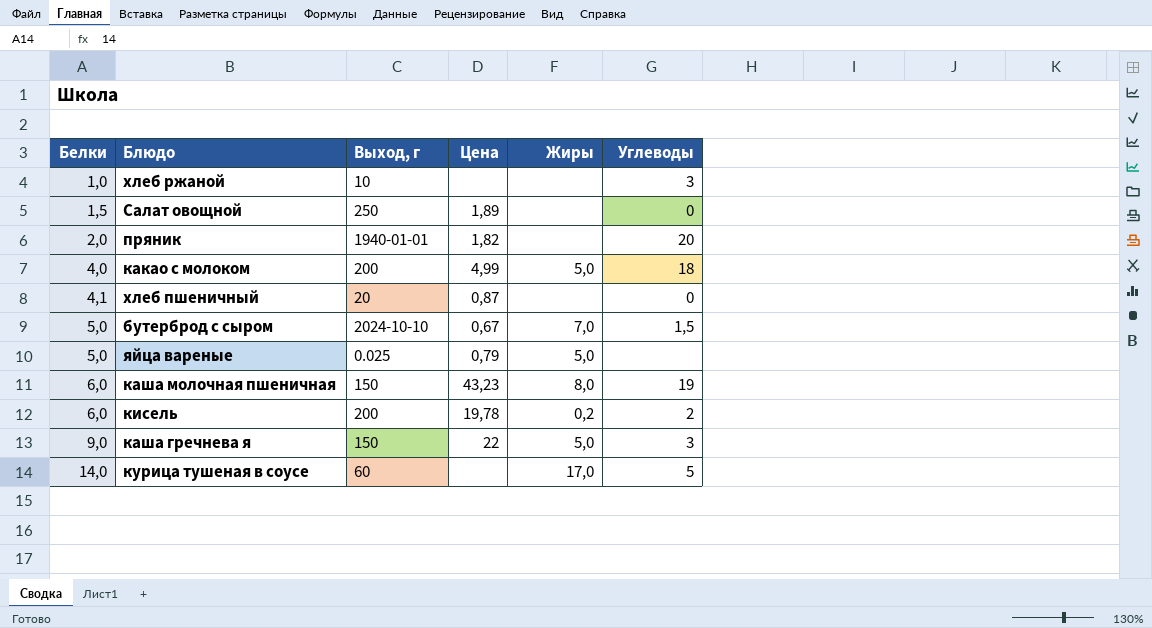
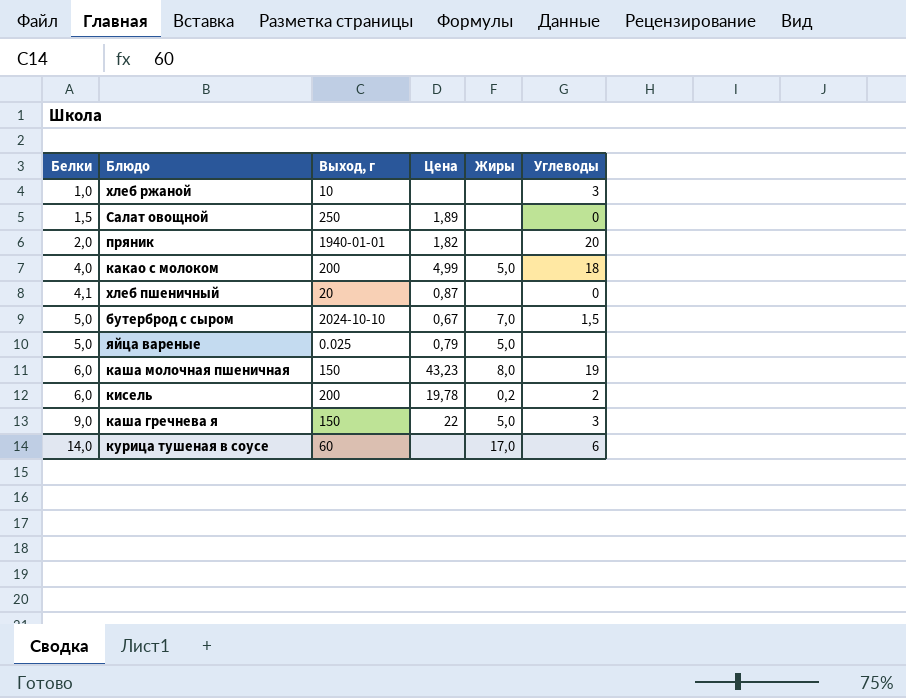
курица тушеная в соусе | Углеводы: 5 -> 6

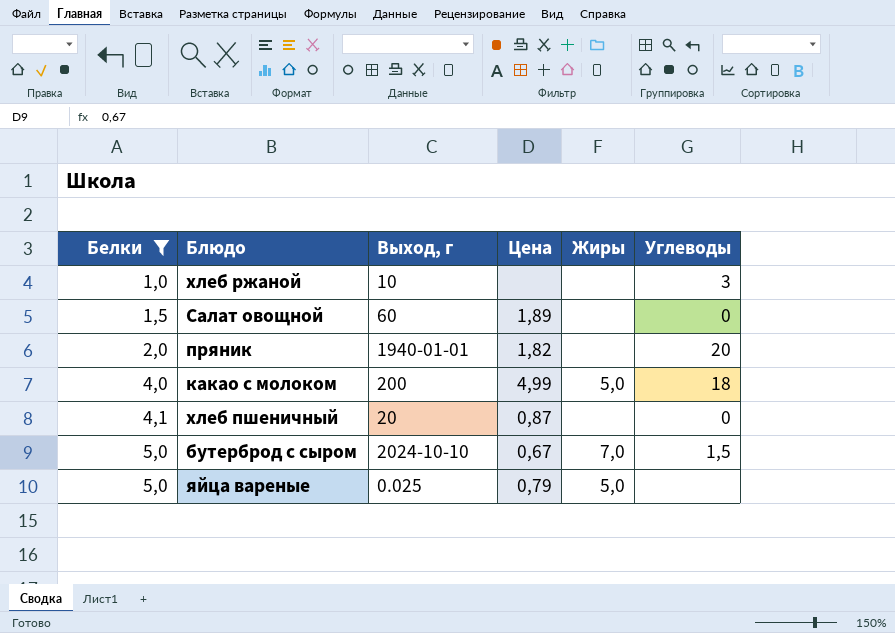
filter: none -> Белки <= 5,0
Салат овощной | Выход, г: 250 -> 60

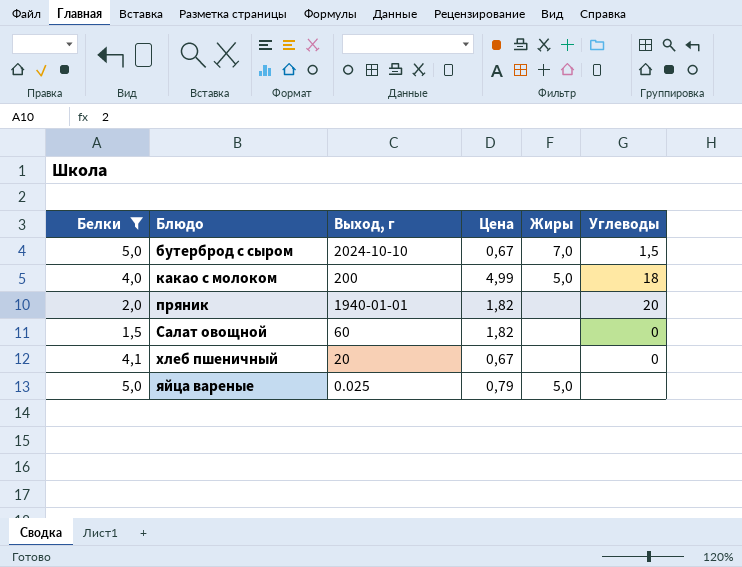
row order: Белки ascending -> Блюдо ascending
row хлеб ржаной: 1,0 | 10 | none | none | 3 -> none
Салат овощной | Цена: 1,89 -> 1,82
хлеб пшеничный | Цена: 0,87 -> 0,67

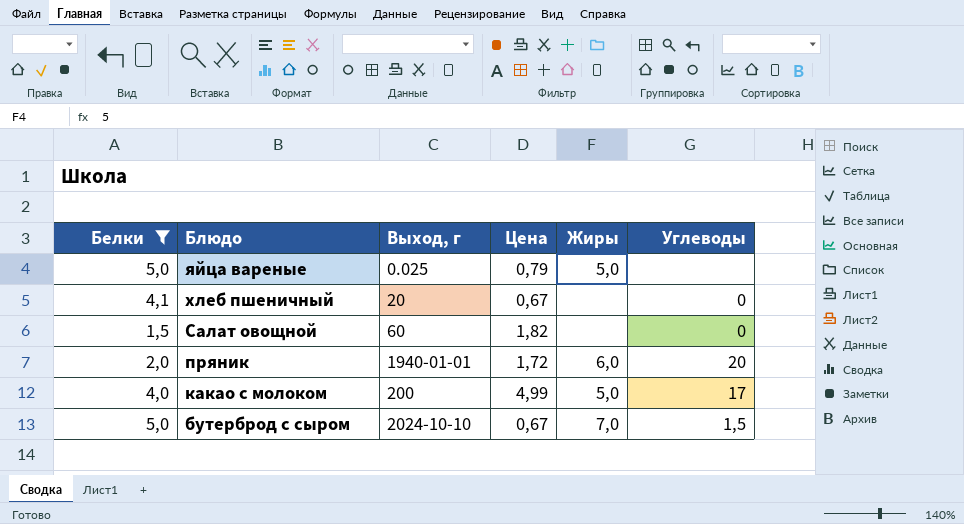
row order: Блюдо ascending -> Блюдо descending
пряник | Цена: 1,82 -> 1,72
пряник | Жиры: none -> 6,0
какао с молоком | Углеводы: 18 -> 17

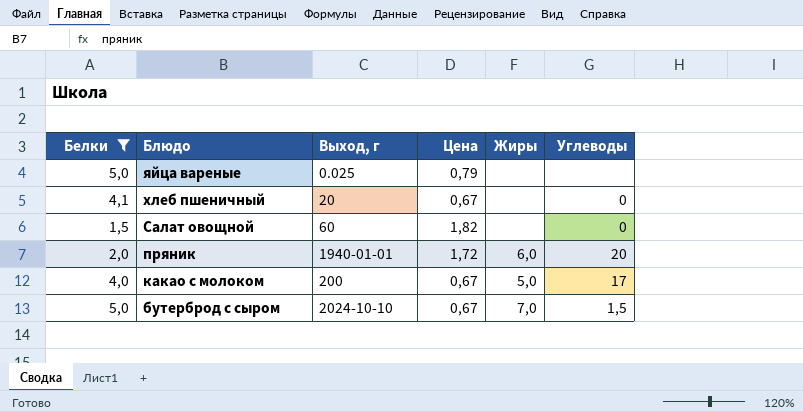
яйца вареные | Жиры: 5,0 -> none
какао с молоком | Цена: 4,99 -> 0,67

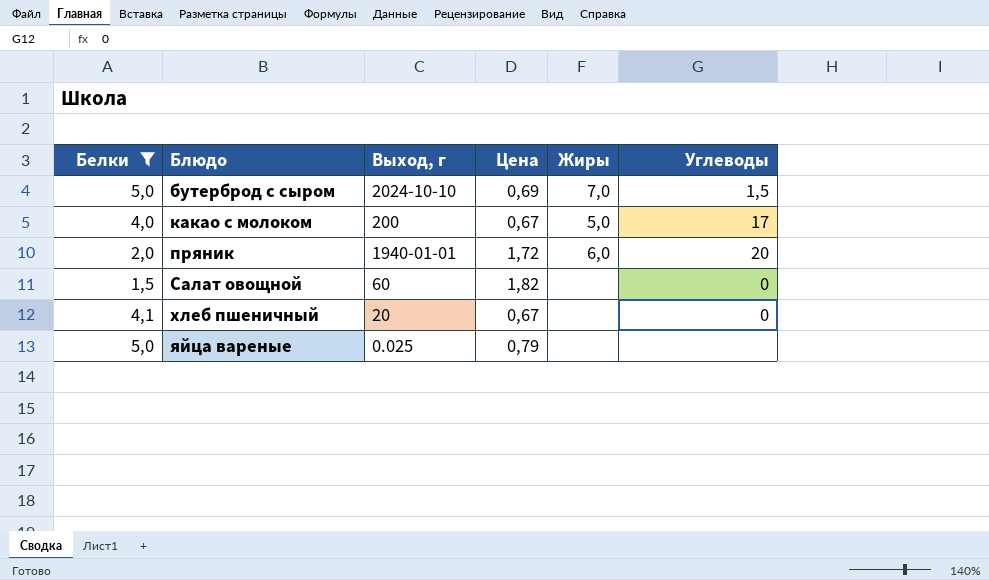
row order: Блюдо descending -> Блюдо ascending
бутерброд с сыром | Цена: 0,67 -> 0,69

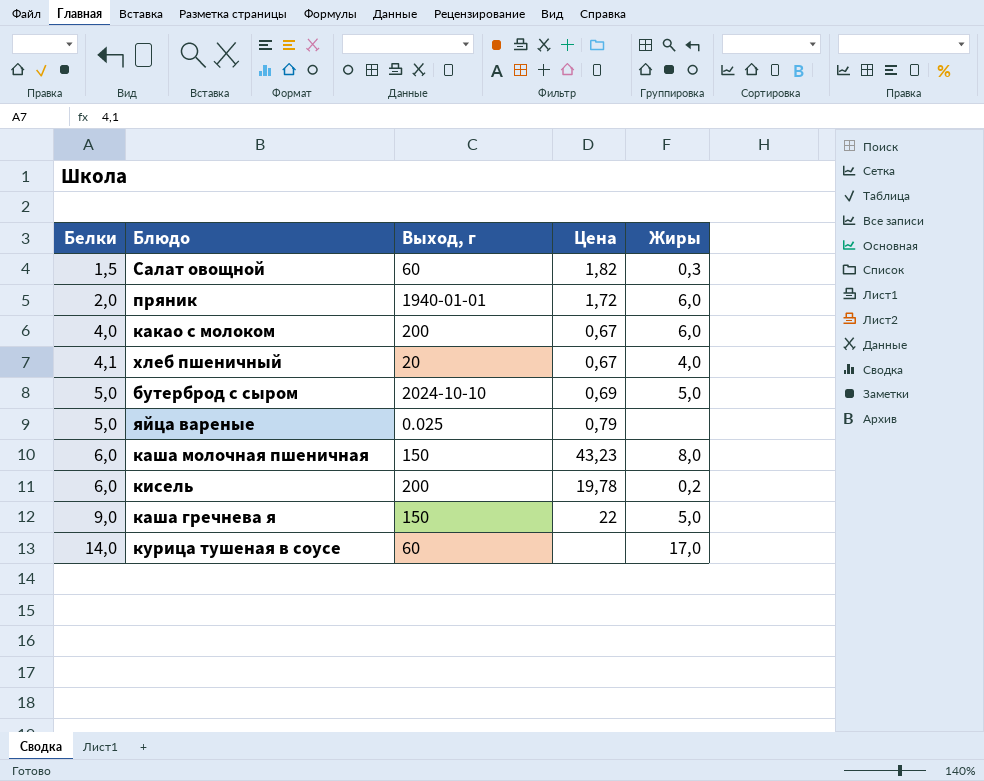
filter: Белки <= 5,0 -> none
row order: Блюдо ascending -> Белки ascending
column Углеводы | position: 6 -> none
Салат овощной | Жиры: none -> 0,3
какао с молоком | Жиры: 5,0 -> 6,0
хлеб пшеничный | Жиры: none -> 4,0
бутерброд с сыром | Жиры: 7,0 -> 5,0

